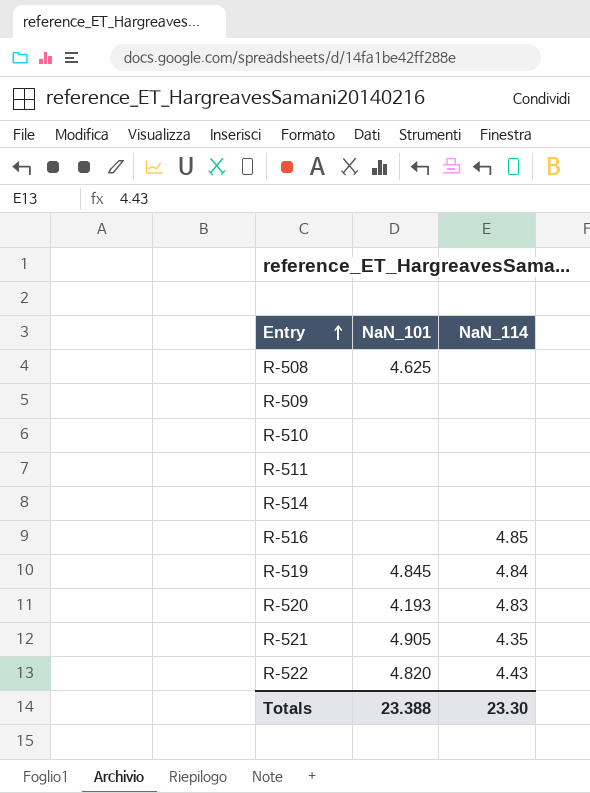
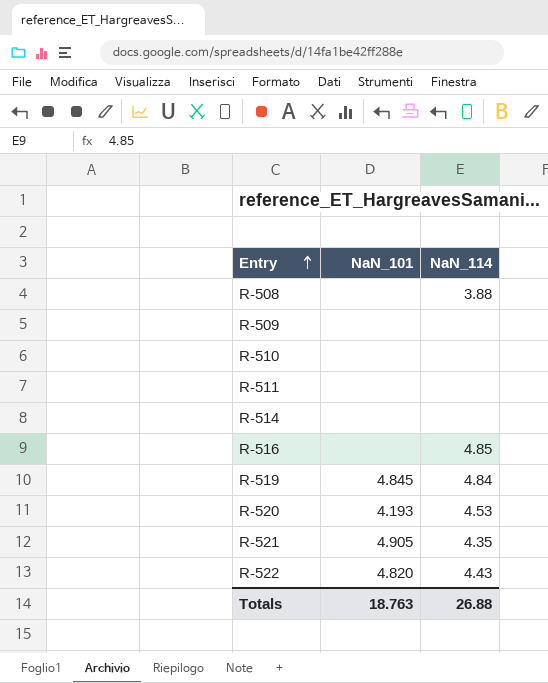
R-508 | NaN_101: 4.625 -> none
R-508 | NaN_114: none -> 3.88
R-520 | NaN_114: 4.83 -> 4.53
Totals | NaN_101: 23.388 -> 18.763
Totals | NaN_114: 23.30 -> 26.88

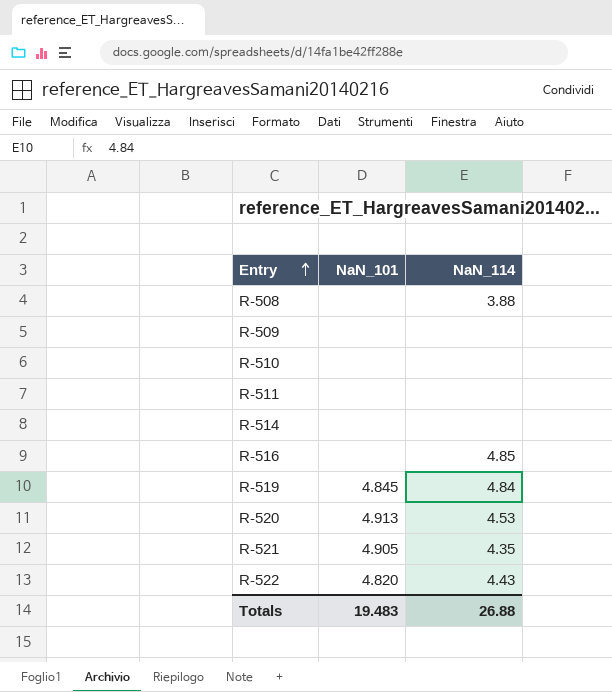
R-520 | NaN_101: 4.193 -> 4.913
Totals | NaN_101: 18.763 -> 19.483

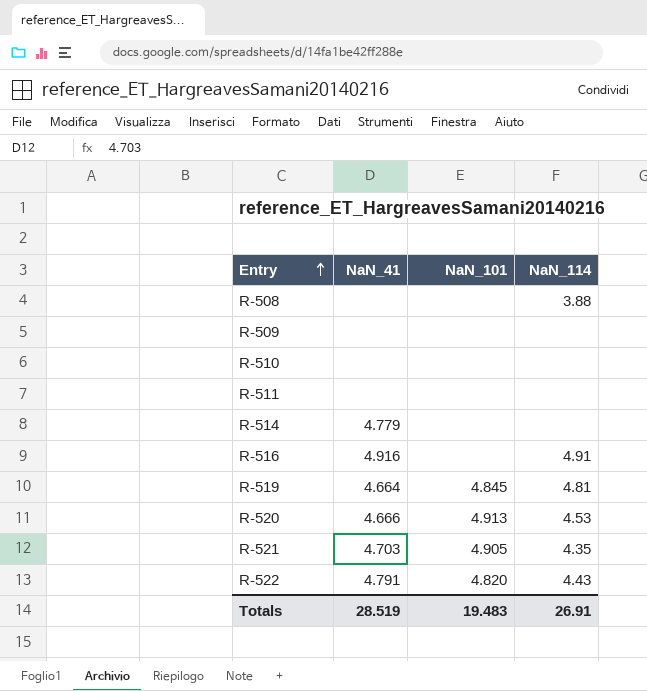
column NaN_41 | position: none -> 2
R-516 | NaN_114: 4.85 -> 4.91
R-519 | NaN_114: 4.84 -> 4.81
Totals | NaN_114: 26.88 -> 26.91

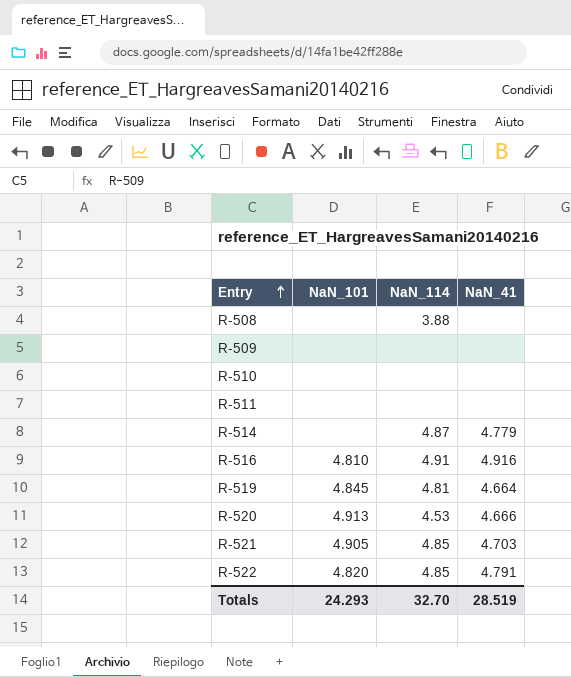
column NaN_41 | position: 2 -> 4
R-514 | NaN_114: none -> 4.87
R-516 | NaN_101: none -> 4.810
R-521 | NaN_114: 4.35 -> 4.85
R-522 | NaN_114: 4.43 -> 4.85
Totals | NaN_101: 19.483 -> 24.293
Totals | NaN_114: 26.91 -> 32.70

